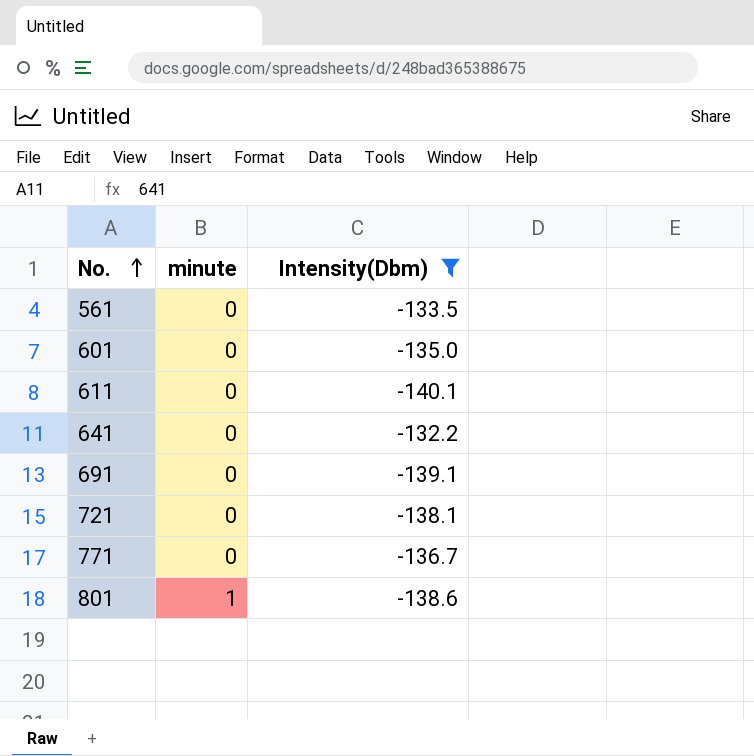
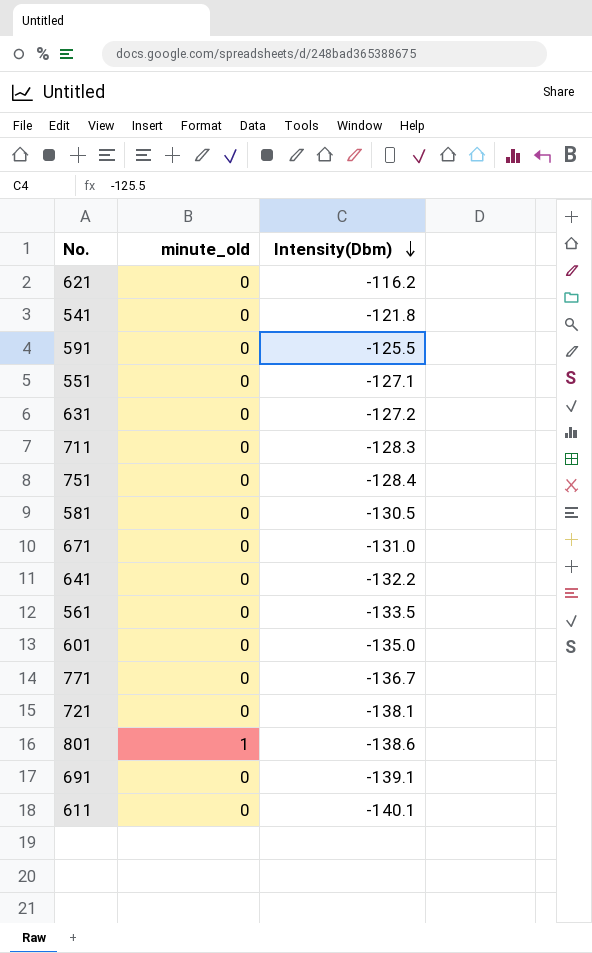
filter: Intensity(Dbm) <= -132.2 -> none
row order: No. ascending -> Intensity(Dbm) descending
column name: minute -> minute_old

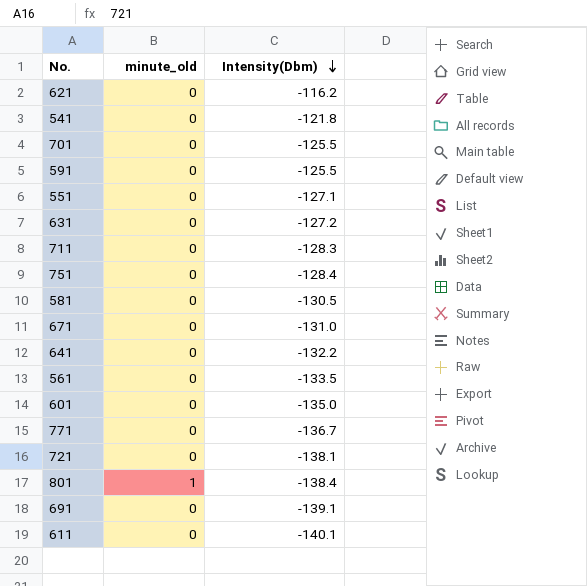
row 701: none -> 0 | -125.5
801 | Intensity(Dbm): -138.6 -> -138.4

